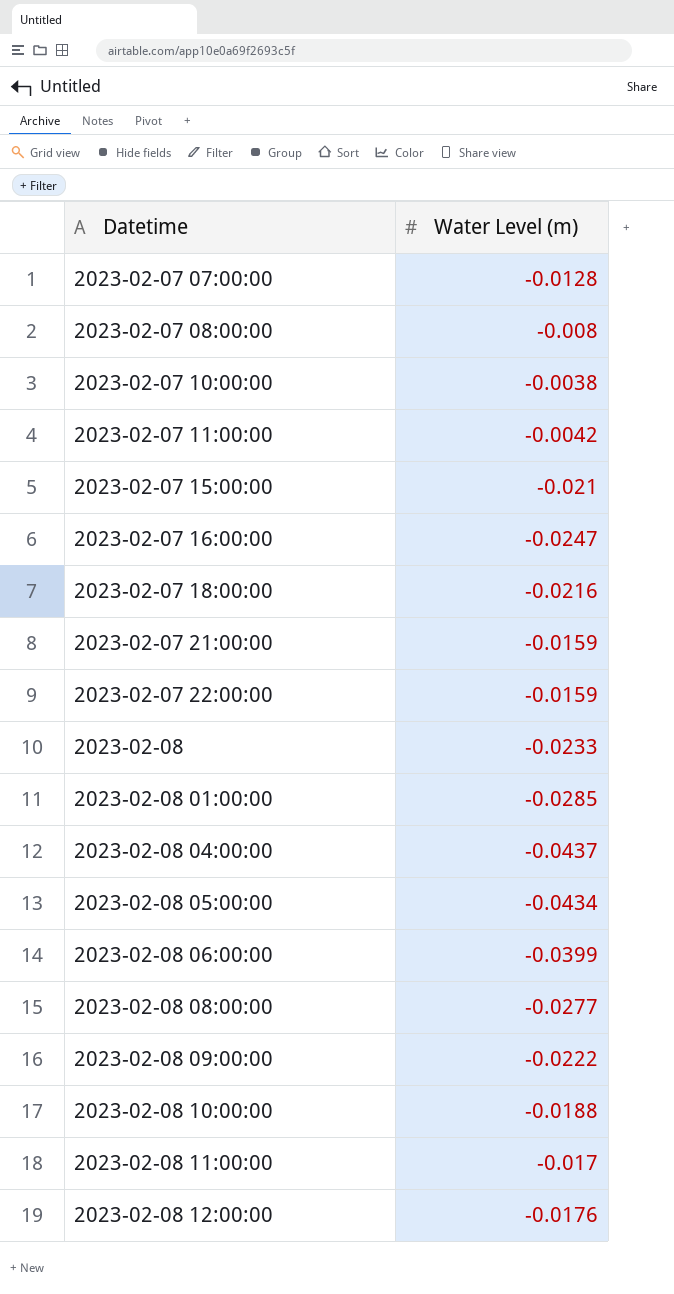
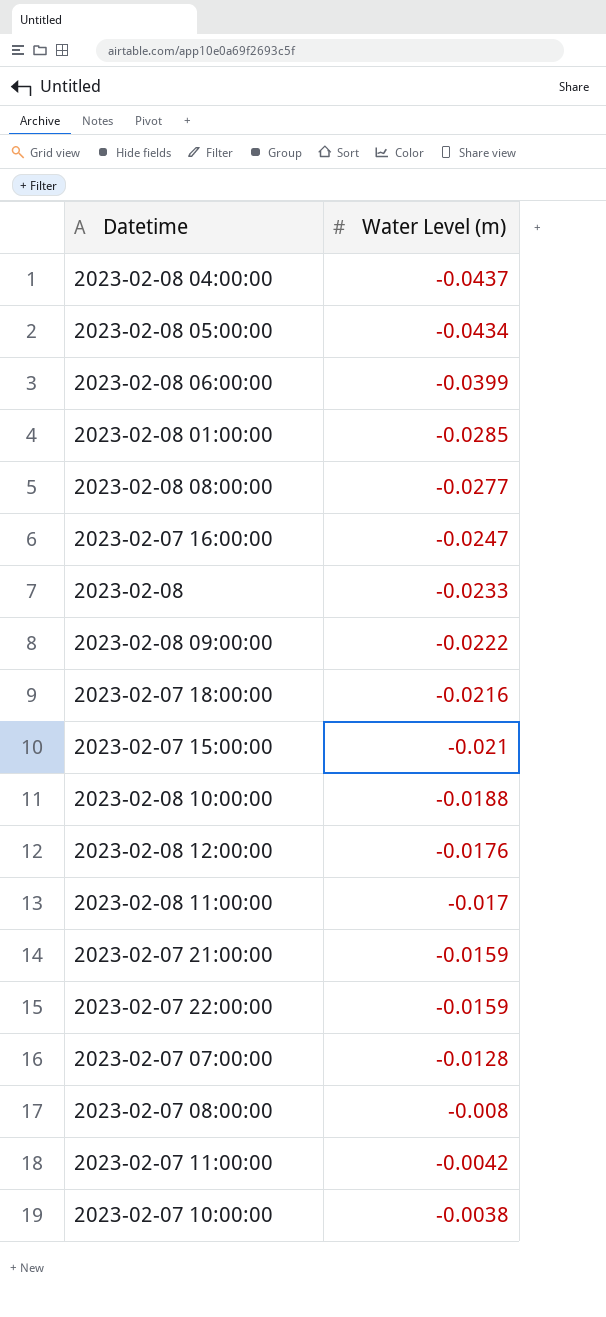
row order: Datetime ascending -> Water Level (m) ascending

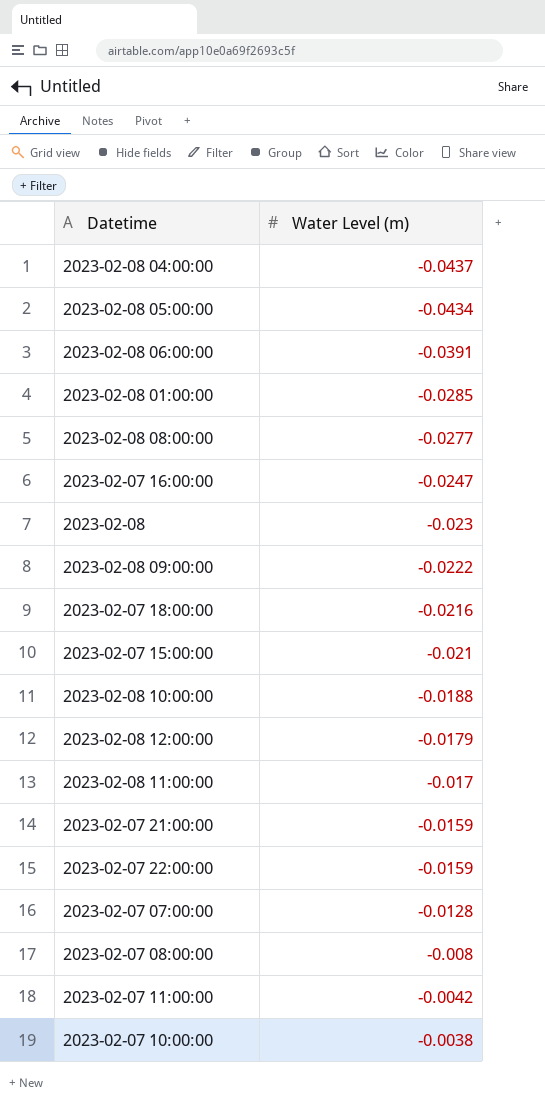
2023-02-08 06:00:00 | Water Level (m): -0.0399 -> -0.0391
2023-02-08 | Water Level (m): -0.0233 -> -0.023
2023-02-08 12:00:00 | Water Level (m): -0.0176 -> -0.0179

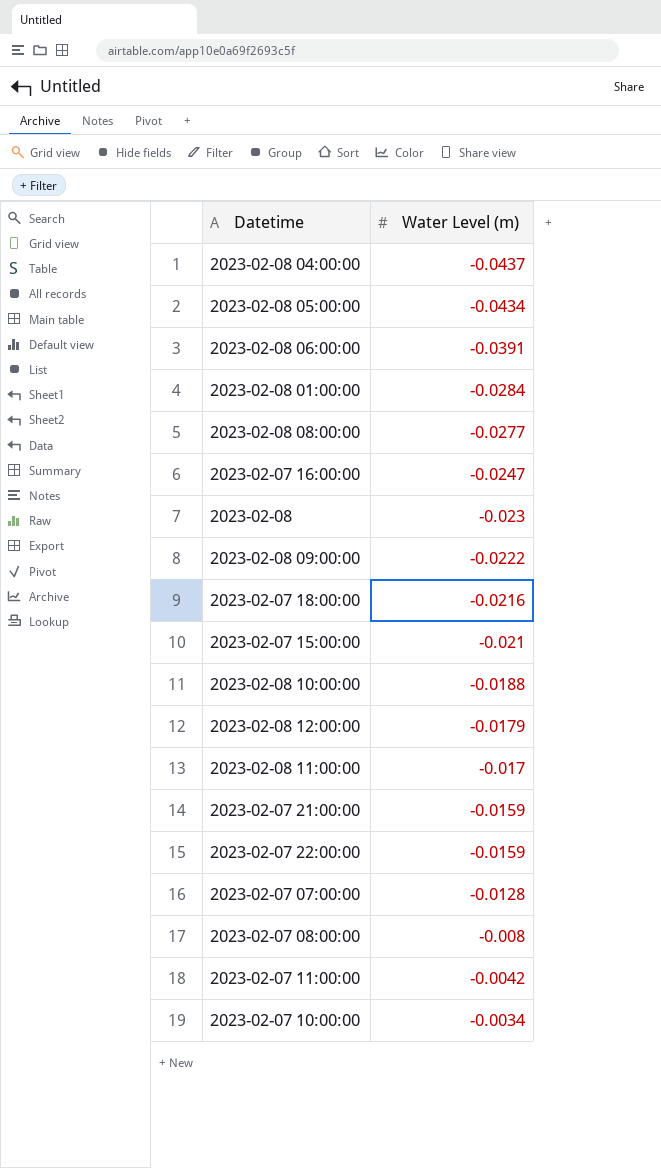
2023-02-08 01:00:00 | Water Level (m): -0.0285 -> -0.0284
2023-02-07 10:00:00 | Water Level (m): -0.0038 -> -0.0034

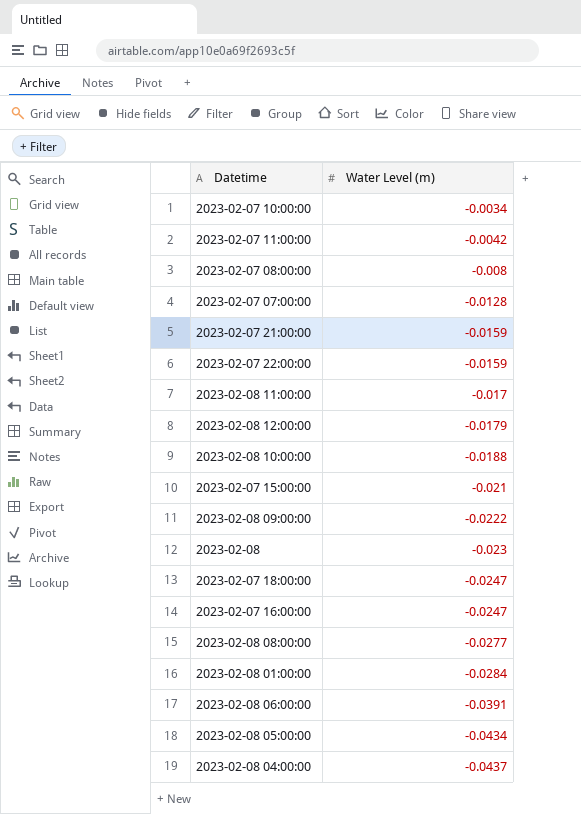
row order: Water Level (m) ascending -> Water Level (m) descending
2023-02-07 18:00:00 | Water Level (m): -0.0216 -> -0.0247

